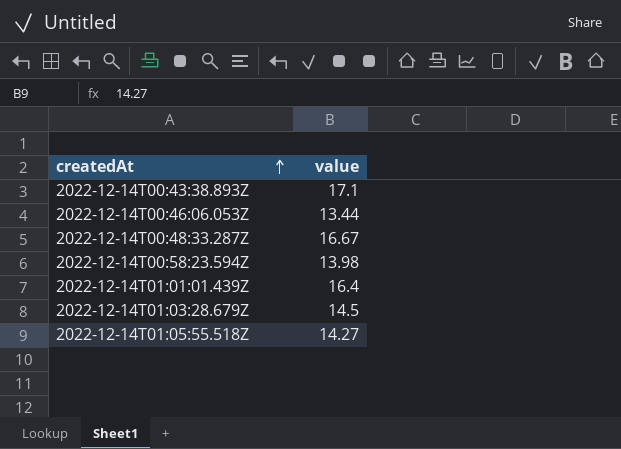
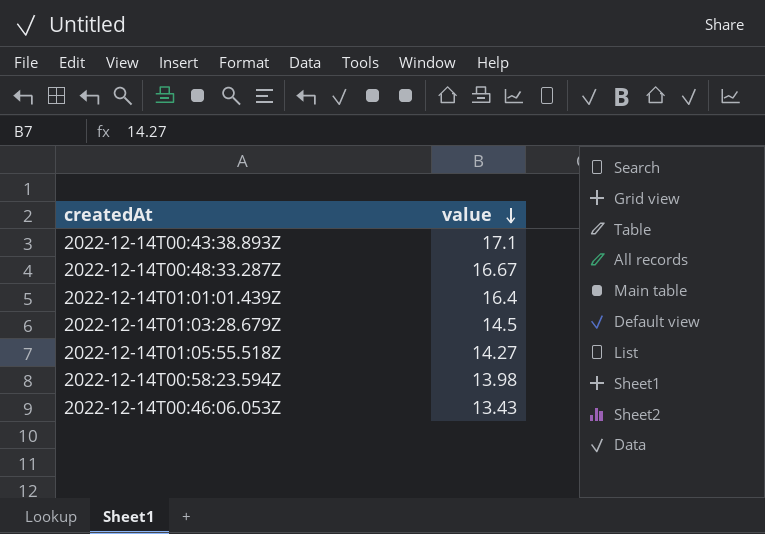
row order: createdAt ascending -> value descending
2022-12-14T00:46:06.053Z | value: 13.44 -> 13.43

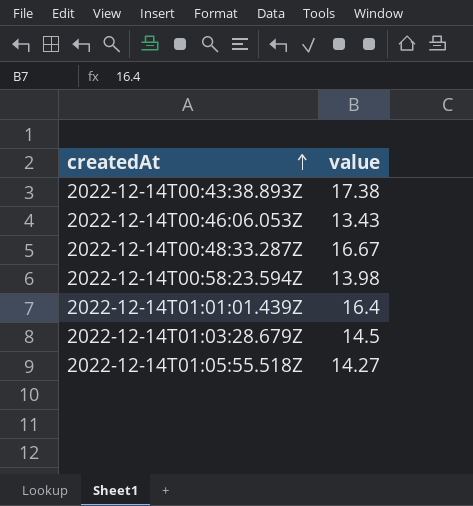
row order: value descending -> createdAt ascending
2022-12-14T00:43:38.893Z | value: 17.1 -> 17.38

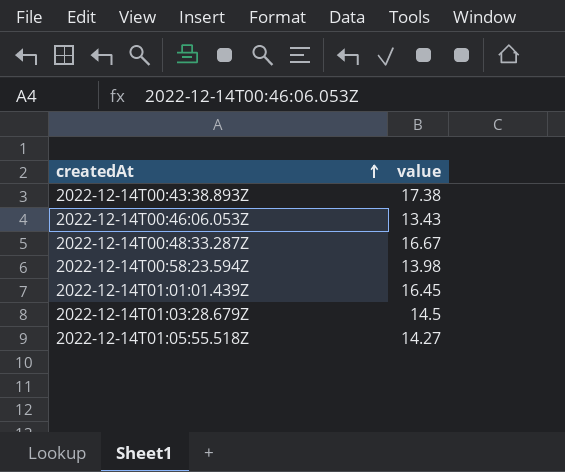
2022-12-14T01:01:01.439Z | value: 16.4 -> 16.45

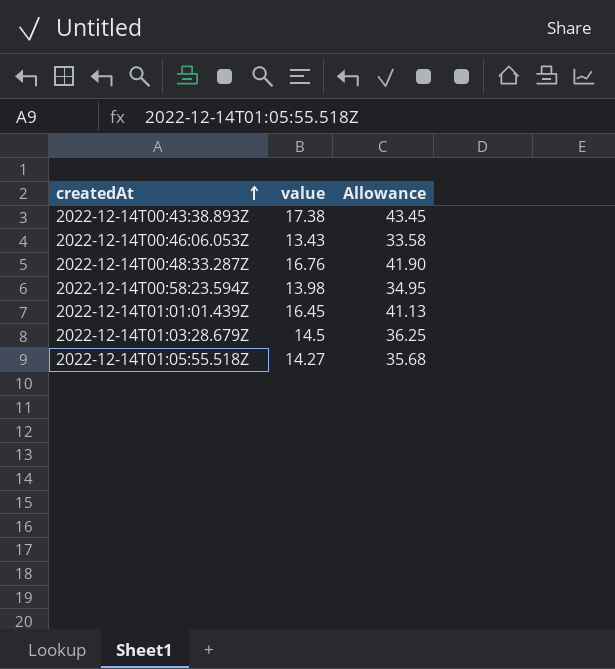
column Allowance | formula: none -> [value] * 2.5
2022-12-14T00:48:33.287Z | value: 16.67 -> 16.76

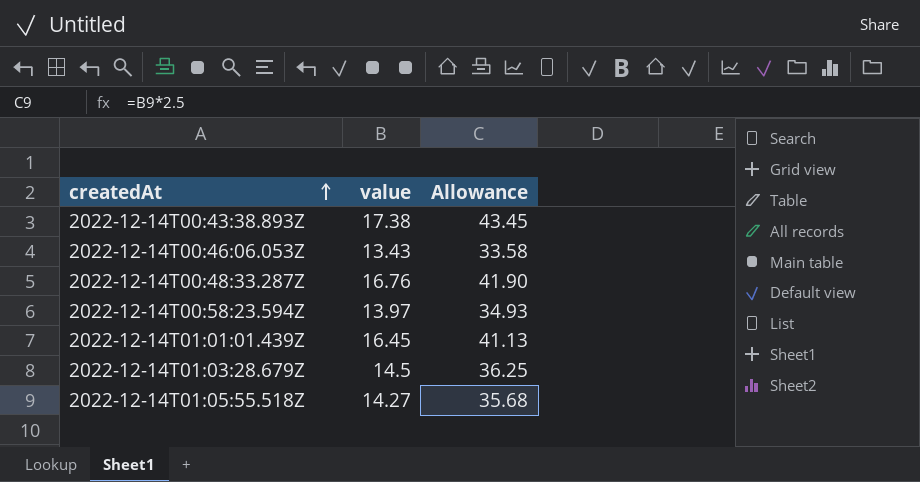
2022-12-14T00:58:23.594Z | value: 13.98 -> 13.97
2022-12-14T00:58:23.594Z | Allowance: 34.95 -> 34.93

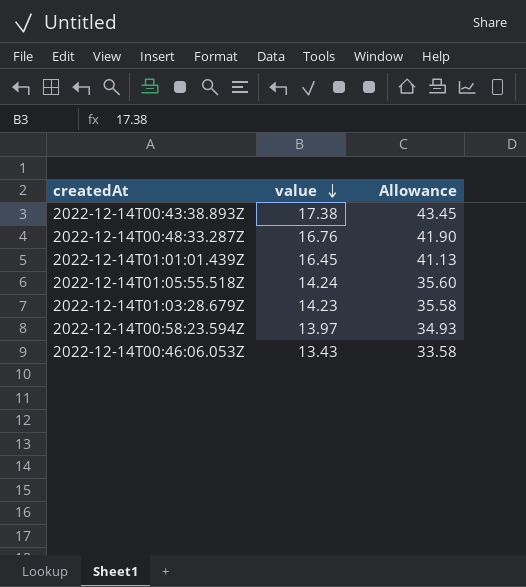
row order: createdAt ascending -> value descending
2022-12-14T01:05:55.518Z | value: 14.27 -> 14.24
2022-12-14T01:05:55.518Z | Allowance: 35.68 -> 35.60
2022-12-14T01:03:28.679Z | value: 14.5 -> 14.23
2022-12-14T01:03:28.679Z | Allowance: 36.25 -> 35.58

